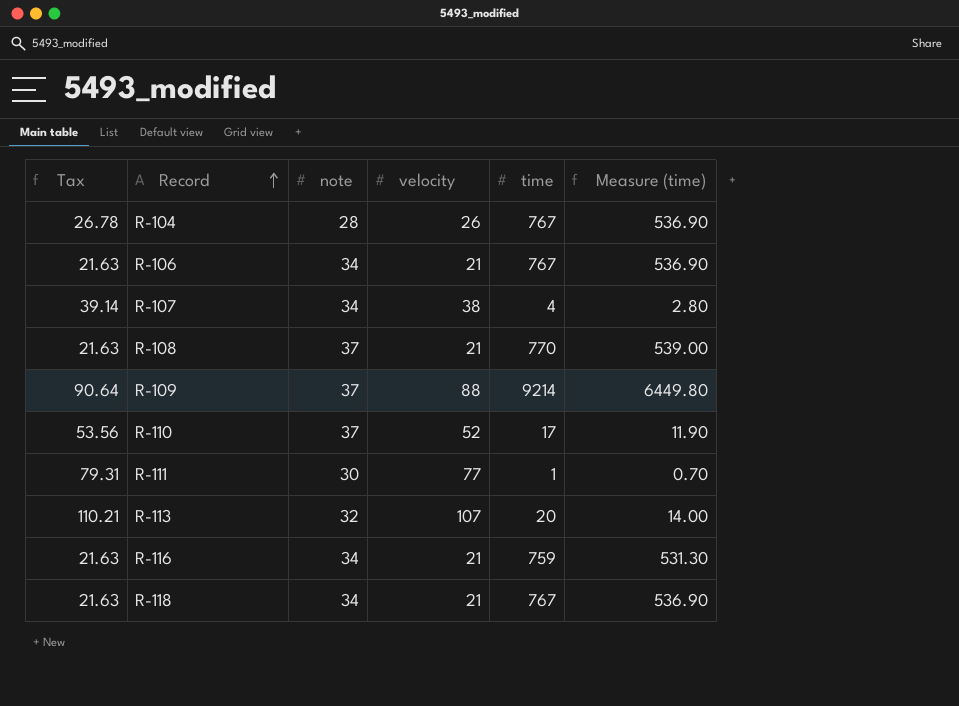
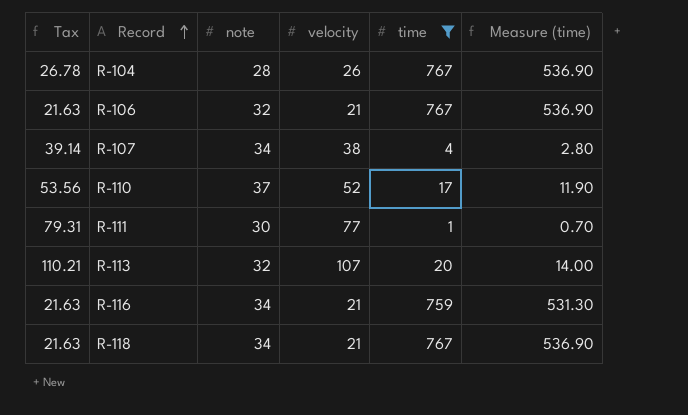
filter: none -> time <= 767
R-106 | note: 34 -> 32

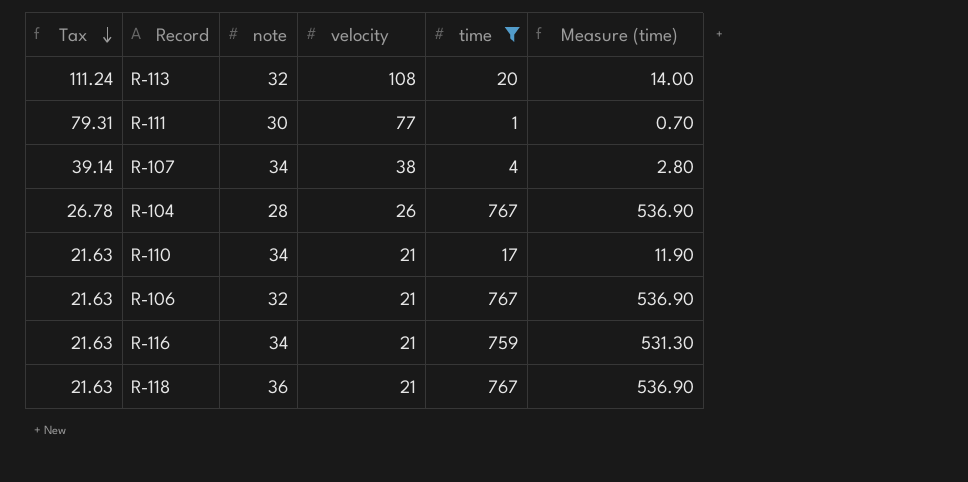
row order: Record ascending -> Tax descending
R-113 | Tax: 110.21 -> 111.24
R-113 | velocity: 107 -> 108
R-110 | Tax: 53.56 -> 21.63
R-110 | note: 37 -> 34
R-110 | velocity: 52 -> 21
R-118 | note: 34 -> 36

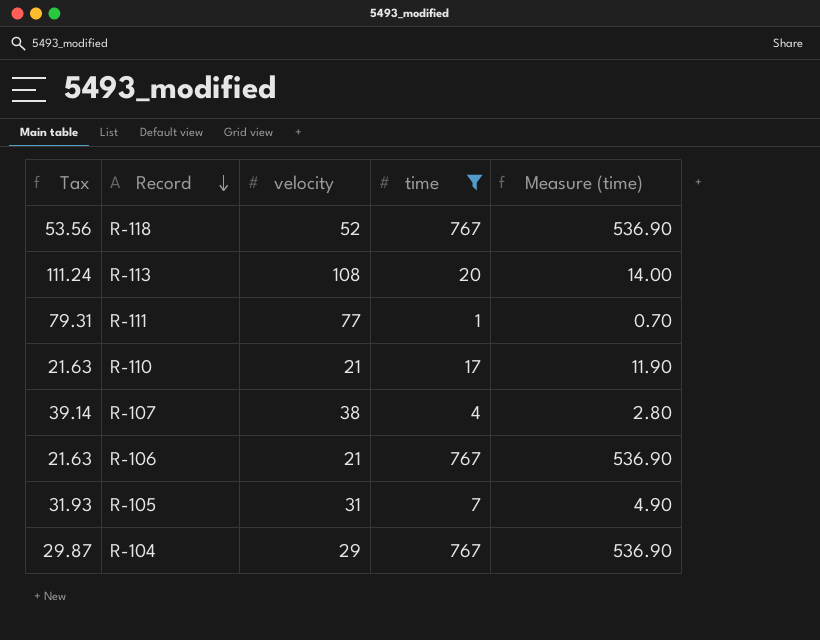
row order: Tax descending -> Record descending
column note | position: 3 -> none
row R-116: 21.63 | 34 | 21 | 759 | 531.30 -> none
R-118 | Tax: 21.63 -> 53.56
R-118 | velocity: 21 -> 52
row R-105: none -> 31.93 | 31 | 7 | 4.90
R-104 | Tax: 26.78 -> 29.87
R-104 | velocity: 26 -> 29

